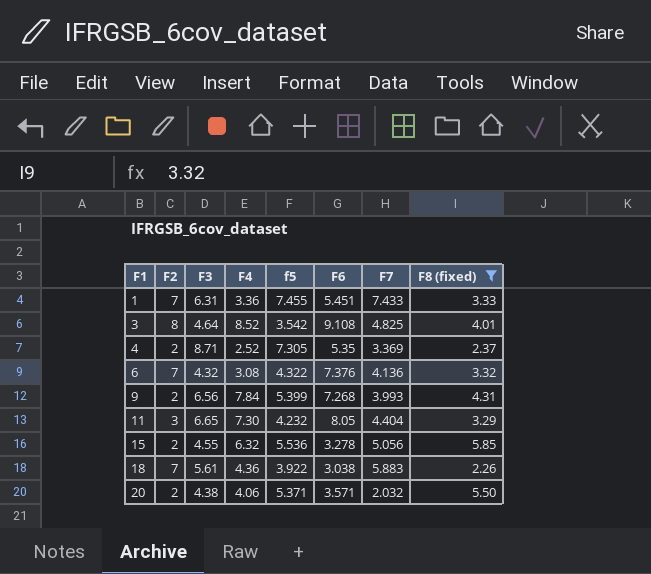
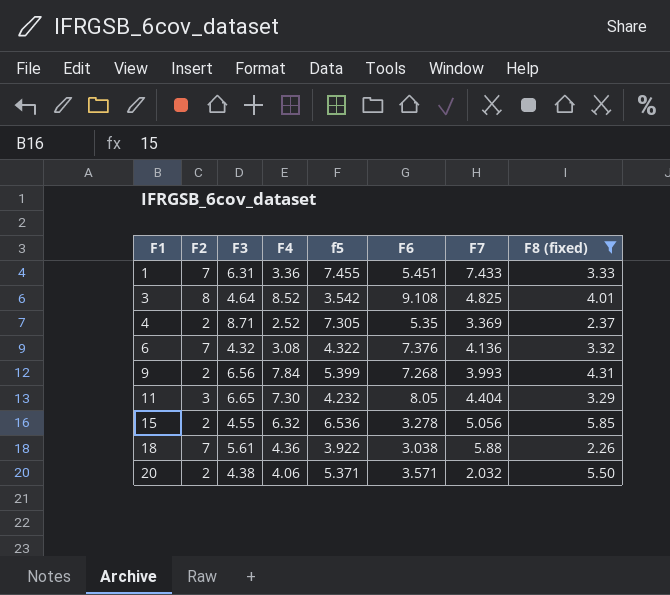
15 | f5: 5.536 -> 6.536
18 | F7: 5.883 -> 5.88

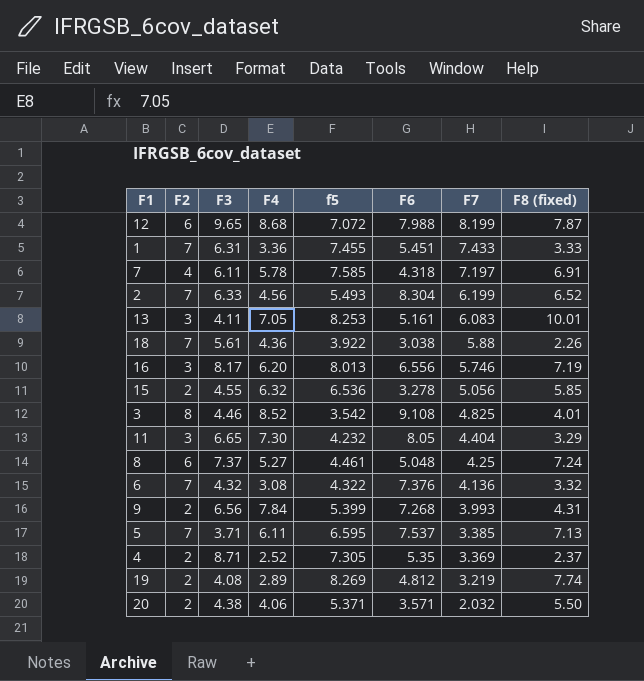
filter: F8 (fixed) <= 5.85 -> none
row order: F1 ascending -> F7 descending
3 | F3: 4.64 -> 4.46

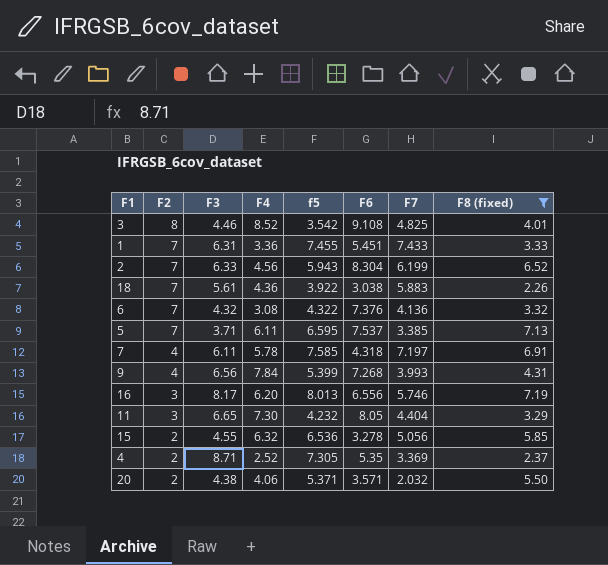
filter: none -> F8 (fixed) <= 7.19
row order: F7 descending -> F2 descending
2 | f5: 5.493 -> 5.943
18 | F7: 5.88 -> 5.883
9 | F2: 2 -> 4

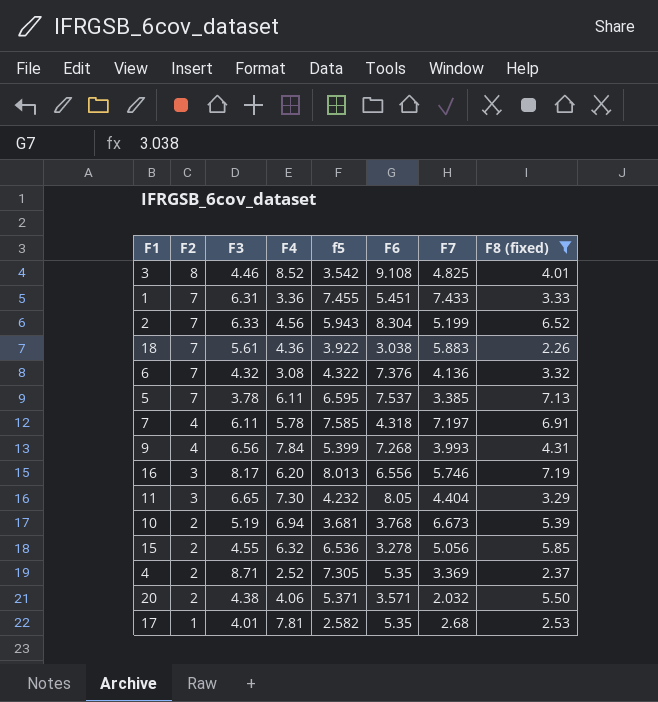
2 | F7: 6.199 -> 5.199
5 | F3: 3.71 -> 3.78
row 10: none -> 2 | 5.19 | 6.94 | 3.681 | 3.768 | 6.673 | 5.39
row 17: none -> 1 | 4.01 | 7.81 | 2.582 | 5.35 | 2.68 | 2.53

